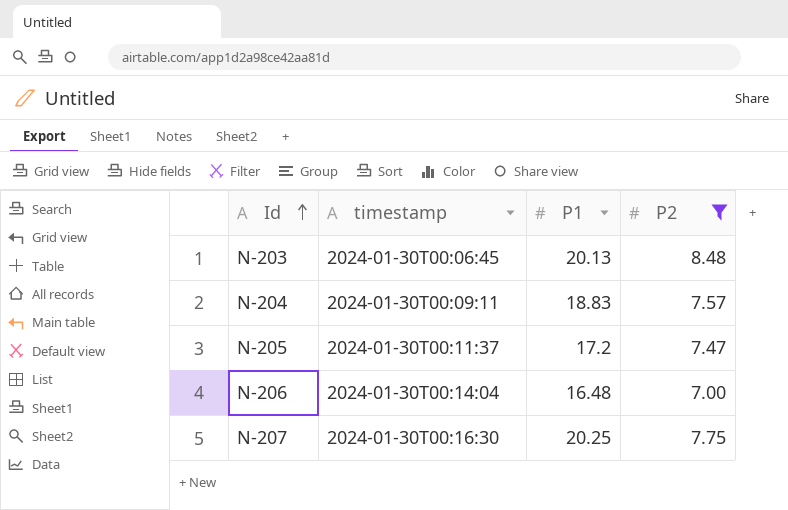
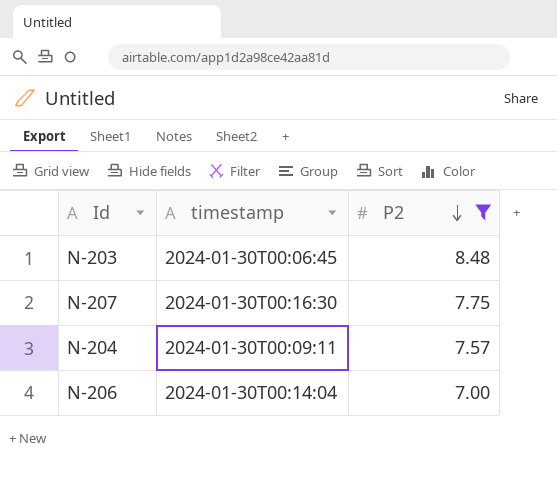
row order: Id ascending -> P2 descending
column P1 | position: 3 -> none
row N-205: 2024-01-30T00:11:37 | 17.2 | 7.47 -> none

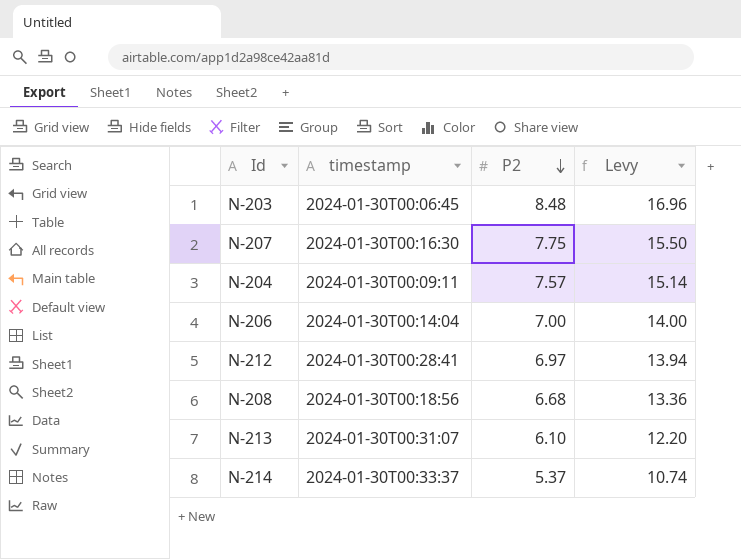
filter: P2 >= 7.00 -> none
column Levy | formula: none -> [P2] * 2

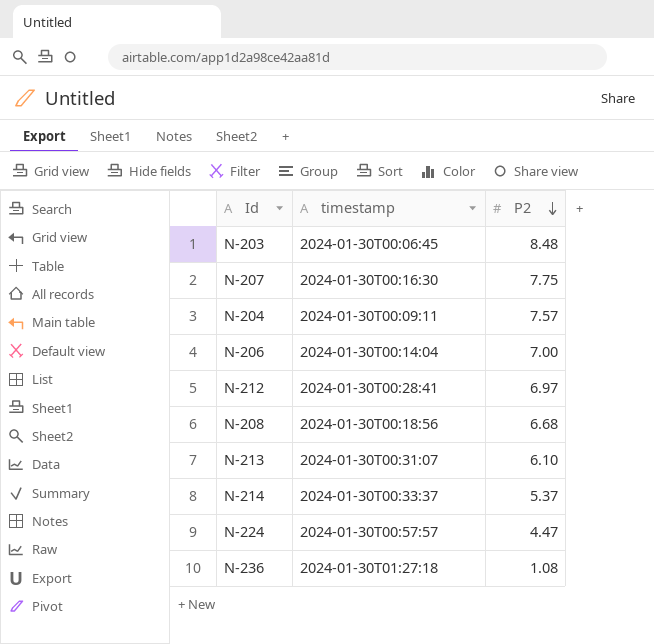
column Levy | formula: [P2] * 2 -> none
row N-224: none -> 2024-01-30T00:57:57 | 4.47
row N-236: none -> 2024-01-30T01:27:18 | 1.08

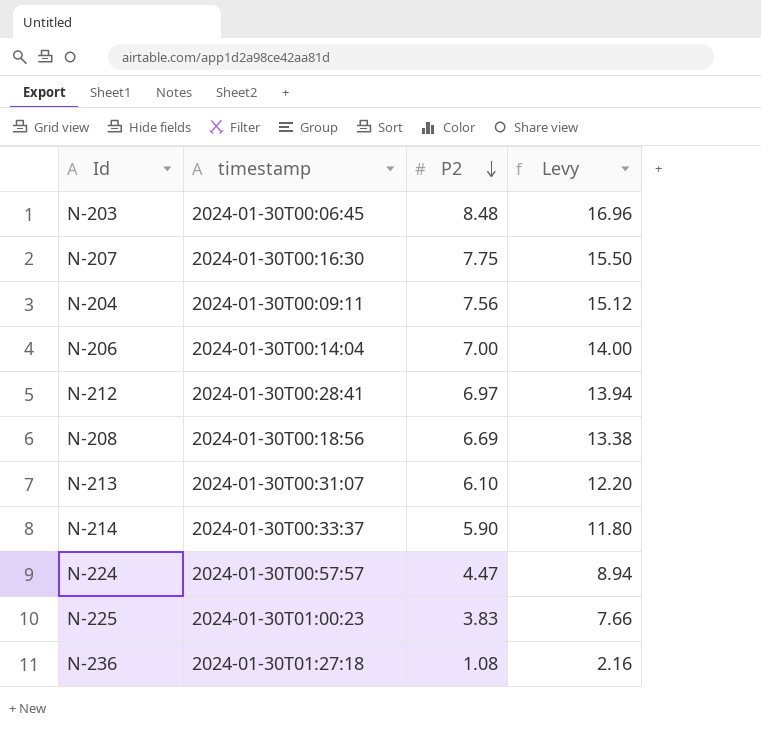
column Levy | formula: none -> [P2] * 2
N-204 | P2: 7.57 -> 7.56
N-208 | P2: 6.68 -> 6.69
N-214 | P2: 5.37 -> 5.90
row N-225: none -> 2024-01-30T01:00:23 | 3.83 | 7.66

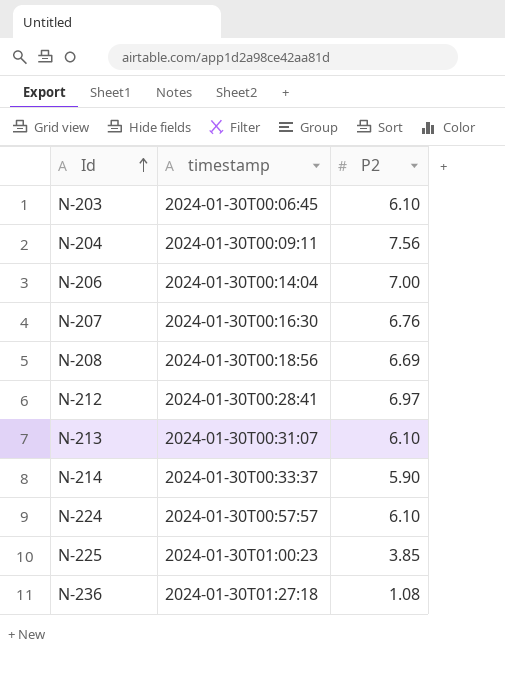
row order: P2 descending -> Id ascending
column Levy | formula: [P2] * 2 -> none
N-203 | P2: 8.48 -> 6.10
N-207 | P2: 7.75 -> 6.76
N-224 | P2: 4.47 -> 6.10
N-225 | P2: 3.83 -> 3.85

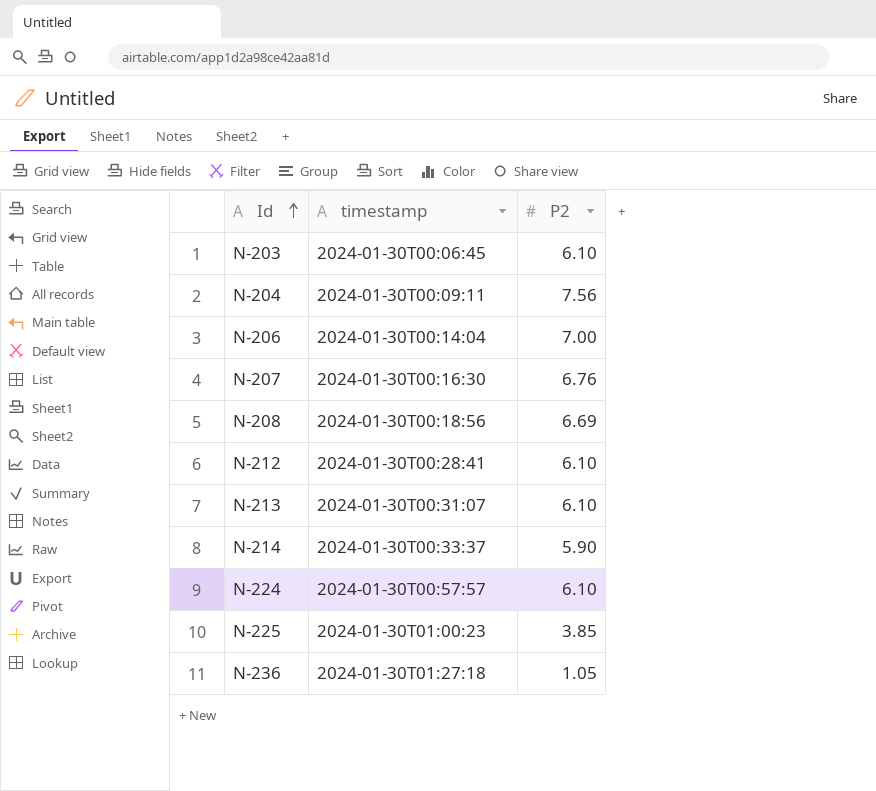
N-212 | P2: 6.97 -> 6.10
N-236 | P2: 1.08 -> 1.05

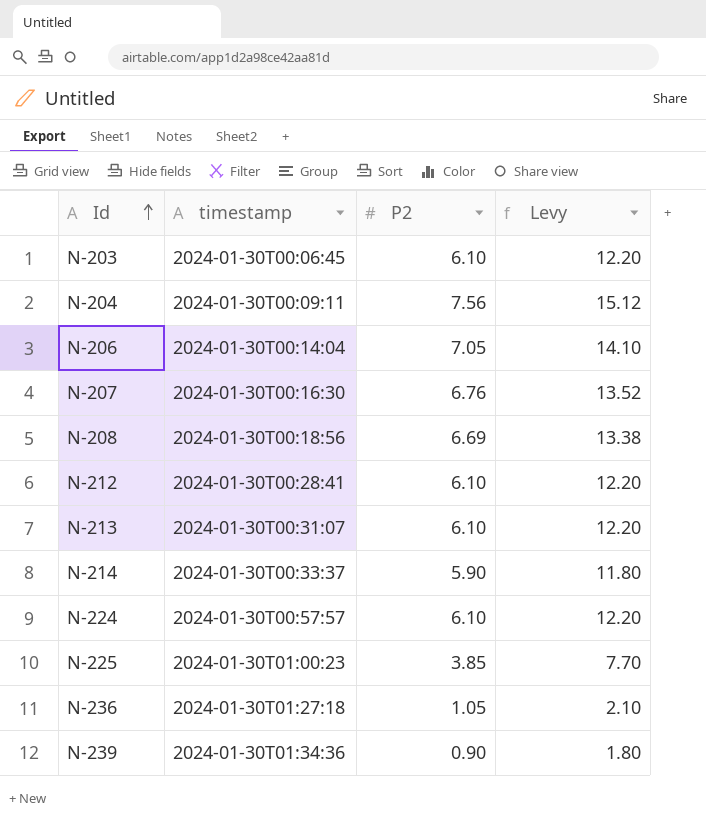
column Levy | formula: none -> [P2] * 2
N-206 | P2: 7.00 -> 7.05
row N-239: none -> 2024-01-30T01:34:36 | 0.90 | 1.80

